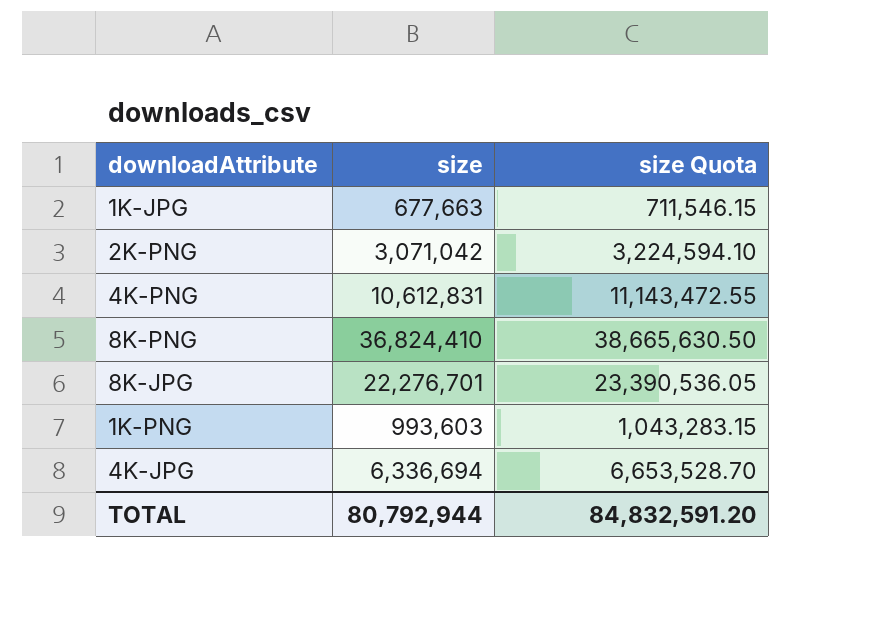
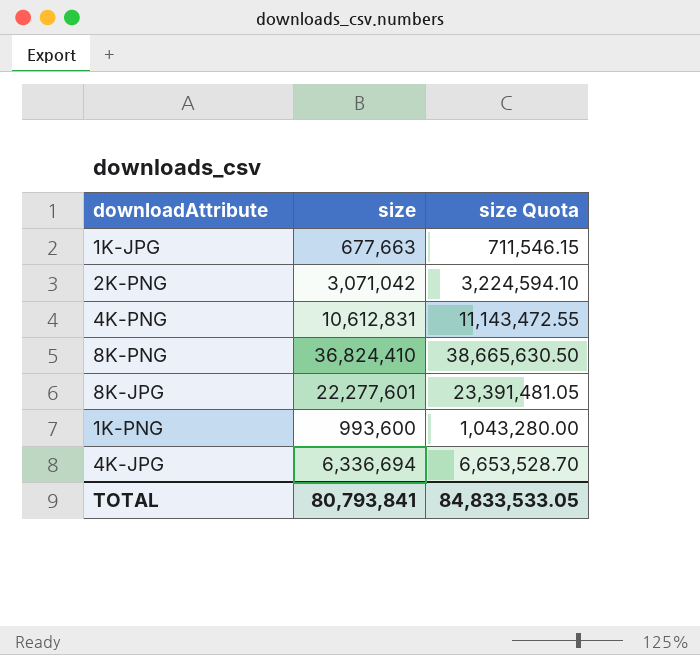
8K-JPG | size: 22,276,701 -> 22,277,601
8K-JPG | size Quota: 23,390,536.05 -> 23,391,481.05
1K-PNG | size: 993,603 -> 993,600
1K-PNG | size Quota: 1,043,283.15 -> 1,043,280.00
TOTAL | size: 80,792,944 -> 80,793,841
TOTAL | size Quota: 84,832,591.20 -> 84,833,533.05

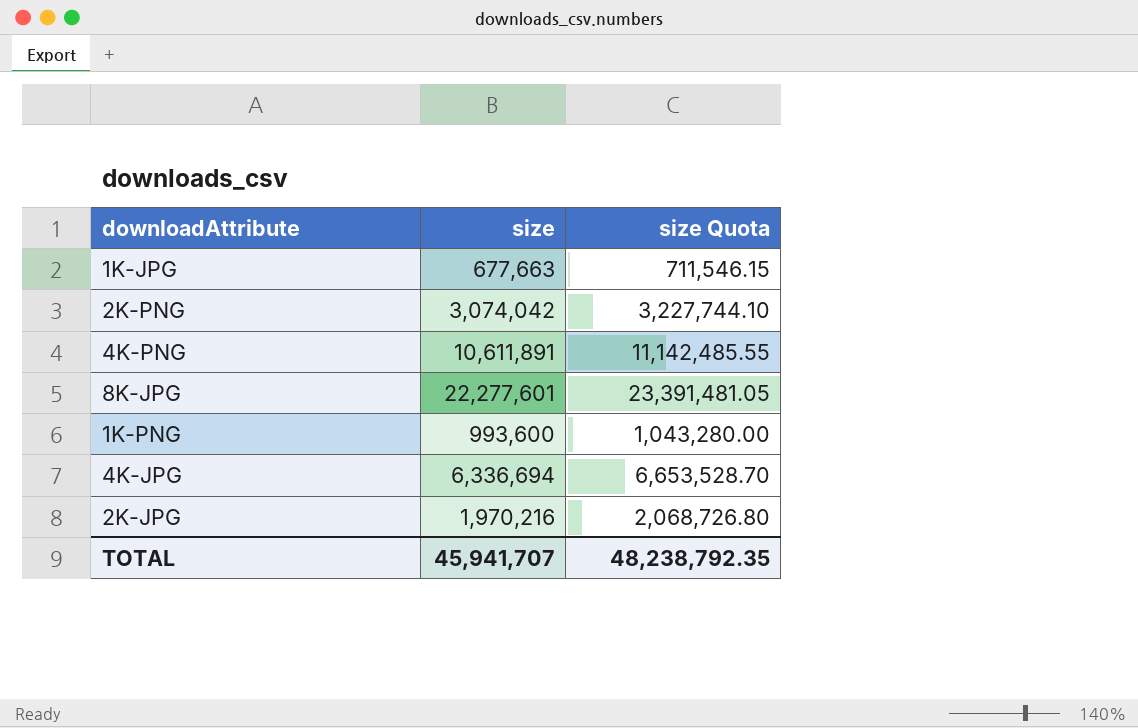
row 8K-PNG: 36,824,410 | 38,665,630.50 -> none
2K-PNG | size: 3,071,042 -> 3,074,042
2K-PNG | size Quota: 3,224,594.10 -> 3,227,744.10
4K-PNG | size: 10,612,831 -> 10,611,891
4K-PNG | size Quota: 11,143,472.55 -> 11,142,485.55
row 2K-JPG: none -> 1,970,216 | 2,068,726.80
TOTAL | size: 80,793,841 -> 45,941,707
TOTAL | size Quota: 84,833,533.05 -> 48,238,792.35

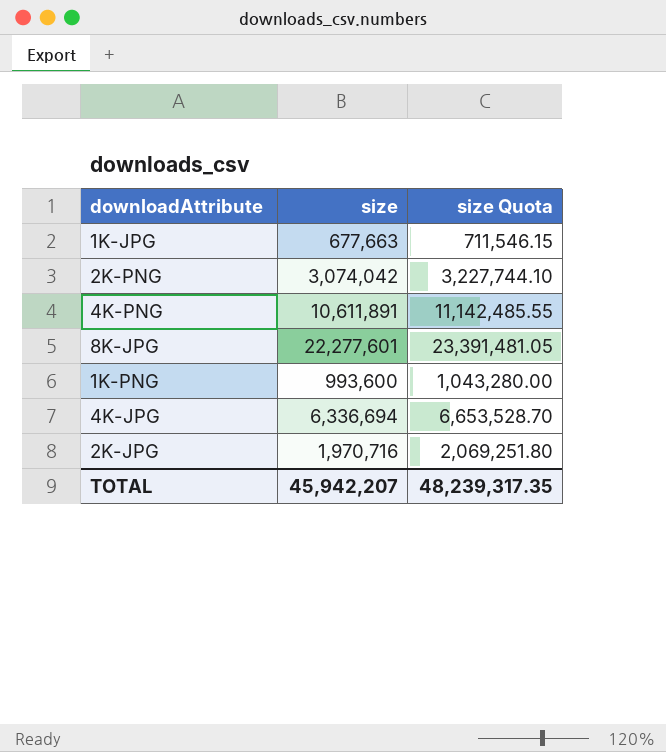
2K-JPG | size: 1,970,216 -> 1,970,716
2K-JPG | size Quota: 2,068,726.80 -> 2,069,251.80
TOTAL | size: 45,941,707 -> 45,942,207
TOTAL | size Quota: 48,238,792.35 -> 48,239,317.35

